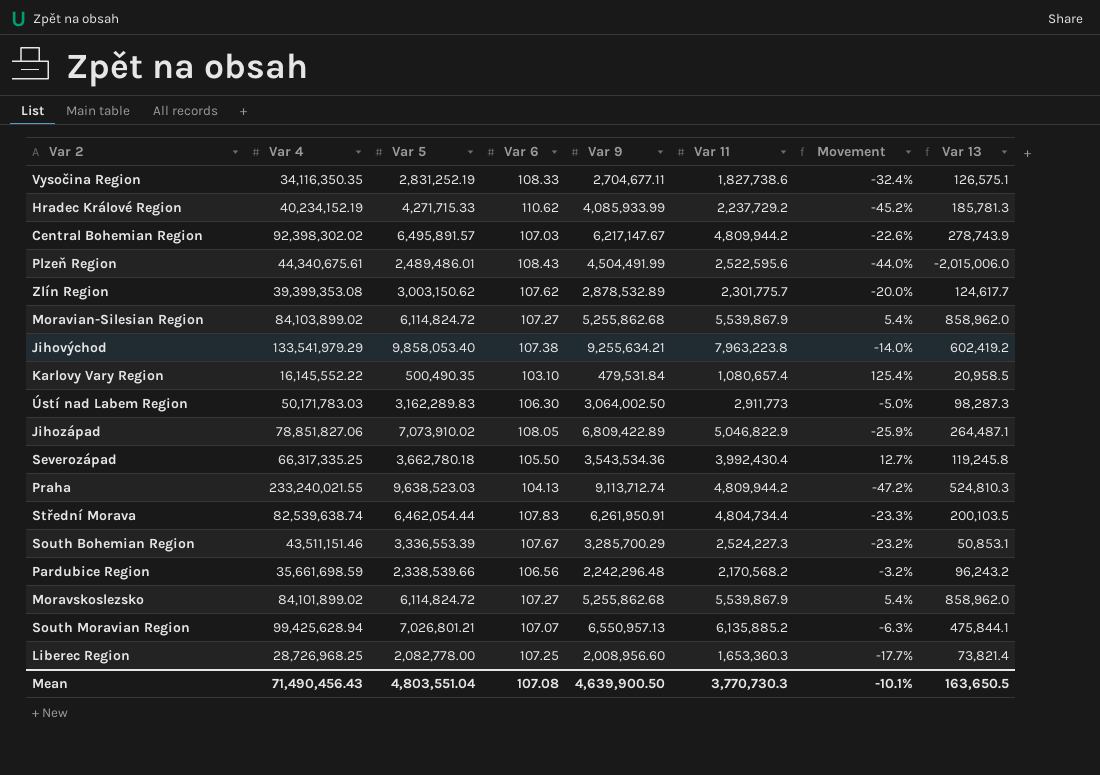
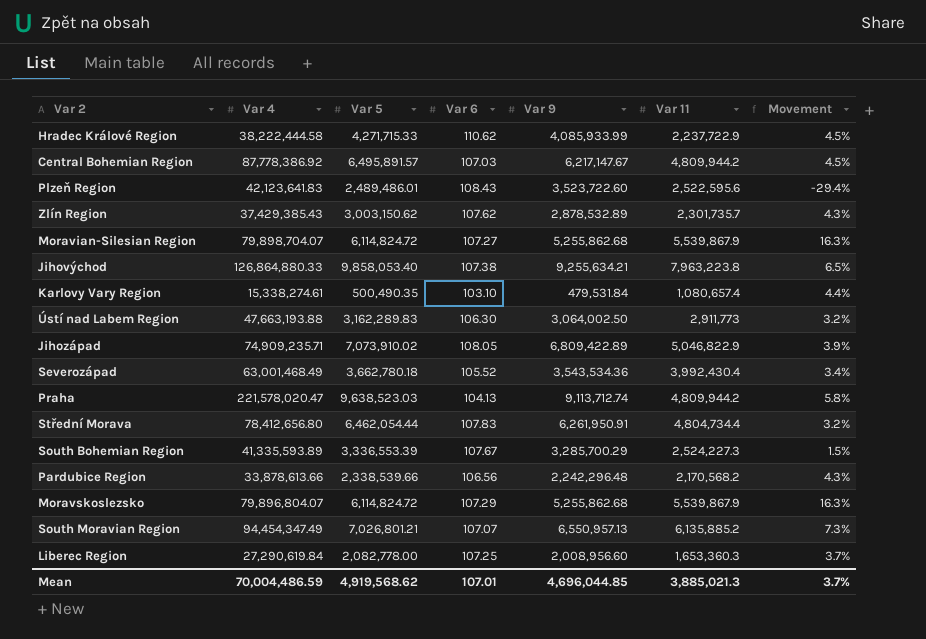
column Var 13 | formula: [Var 5] - [Var 9] -> none
column Movement | formula: ([Var 11] - [Var 9]) / [Var 9] -> ([Var 5] - [Var 9]) / [Var 9]
row Vysočina Region: 34,116,350.35 | 2,831,252.19 | 108.33 | 2,704,677.11 | 1,827,738.6 | -32.4% | 126,575.1 -> none
Hradec Králové Region | Var 4: 40,234,152.19 -> 38,222,444.58
Hradec Králové Region | Var 11: 2,237,729.2 -> 2,237,722.9
Central Bohemian Region | Var 4: 92,398,302.02 -> 87,778,386.92
Plzeň Region | Var 4: 44,340,675.61 -> 42,123,641.83
Plzeň Region | Var 9: 4,504,491.99 -> 3,523,722.60
Zlín Region | Var 4: 39,399,353.08 -> 37,429,385.43
Zlín Region | Var 11: 2,301,775.7 -> 2,301,735.7
Moravian-Silesian Region | Var 4: 84,103,899.02 -> 79,898,704.07
Jihovýchod | Var 4: 133,541,979.29 -> 126,864,880.33
Karlovy Vary Region | Var 4: 16,145,552.22 -> 15,338,274.61
Ústí nad Labem Region | Var 4: 50,171,783.03 -> 47,663,193.88
Jihozápad | Var 4: 78,851,827.06 -> 74,909,235.71
Severozápad | Var 4: 66,317,335.25 -> 63,001,468.49
Severozápad | Var 6: 105.50 -> 105.52
Praha | Var 4: 233,240,021.55 -> 221,578,020.47
Střední Morava | Var 4: 82,539,638.74 -> 78,412,656.80
South Bohemian Region | Var 4: 43,511,151.46 -> 41,335,593.89
Pardubice Region | Var 4: 35,661,698.59 -> 33,878,613.66
Moravskoslezsko | Var 4: 84,101,899.02 -> 79,896,804.07
Moravskoslezsko | Var 6: 107.27 -> 107.29
South Moravian Region | Var 4: 99,425,628.94 -> 94,454,347.49
Liberec Region | Var 4: 28,726,968.25 -> 27,290,619.84
Mean | Var 4: 71,490,456.43 -> 70,004,486.59
Mean | Var 5: 4,803,551.04 -> 4,919,568.62
Mean | Var 6: 107.08 -> 107.01
Mean | Var 9: 4,639,900.50 -> 4,696,044.85
Mean | Var 11: 3,770,730.3 -> 3,885,021.3
Mean | Movement: -10.1% -> 3.7%

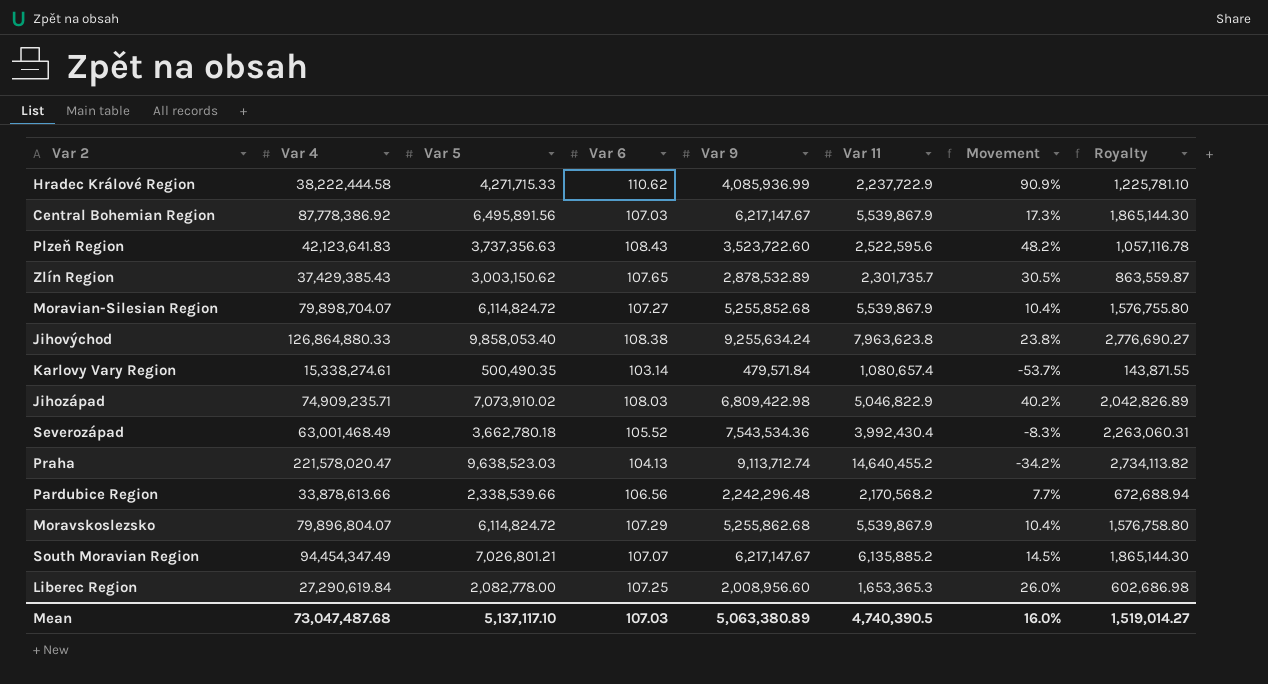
column Movement | formula: ([Var 5] - [Var 9]) / [Var 9] -> ([Var 5] - [Var 11]) / [Var 11]
column Royalty | formula: none -> [Var 9] * 0.3
row Ústí nad Labem Region: 47,663,193.88 | 3,162,289.83 | 106.30 | 3,064,002.50 | 2,911,773 | 3.2% -> none
row Střední Morava: 78,412,656.80 | 6,462,054.44 | 107.83 | 6,261,950.91 | 4,804,734.4 | 3.2% -> none
row South Bohemian Region: 41,335,593.89 | 3,336,553.39 | 107.67 | 3,285,700.29 | 2,524,227.3 | 1.5% -> none
Hradec Králové Region | Var 9: 4,085,933.99 -> 4,085,936.99
Central Bohemian Region | Var 5: 6,495,891.57 -> 6,495,891.56
Central Bohemian Region | Var 11: 4,809,944.2 -> 5,539,867.9
Plzeň Region | Var 5: 2,489,486.01 -> 3,737,356.63
Zlín Region | Var 6: 107.62 -> 107.65
Moravian-Silesian Region | Var 9: 5,255,862.68 -> 5,255,852.68
Jihovýchod | Var 6: 107.38 -> 108.38
Jihovýchod | Var 9: 9,255,634.21 -> 9,255,634.24
Jihovýchod | Var 11: 7,963,223.8 -> 7,963,623.8
Karlovy Vary Region | Var 6: 103.10 -> 103.14
Karlovy Vary Region | Var 9: 479,531.84 -> 479,571.84
Jihozápad | Var 6: 108.05 -> 108.03
Jihozápad | Var 9: 6,809,422.89 -> 6,809,422.98
Severozápad | Var 9: 3,543,534.36 -> 7,543,534.36
Praha | Var 11: 4,809,944.2 -> 14,640,455.2
South Moravian Region | Var 9: 6,550,957.13 -> 6,217,147.67
Liberec Region | Var 11: 1,653,360.3 -> 1,653,365.3
Mean | Var 4: 70,004,486.59 -> 73,047,487.68
Mean | Var 5: 4,919,568.62 -> 5,137,117.10
Mean | Var 6: 107.01 -> 107.03
Mean | Var 9: 4,696,044.85 -> 5,063,380.89
Mean | Var 11: 3,885,021.3 -> 4,740,390.5
Mean | Movement: 3.7% -> 16.0%

